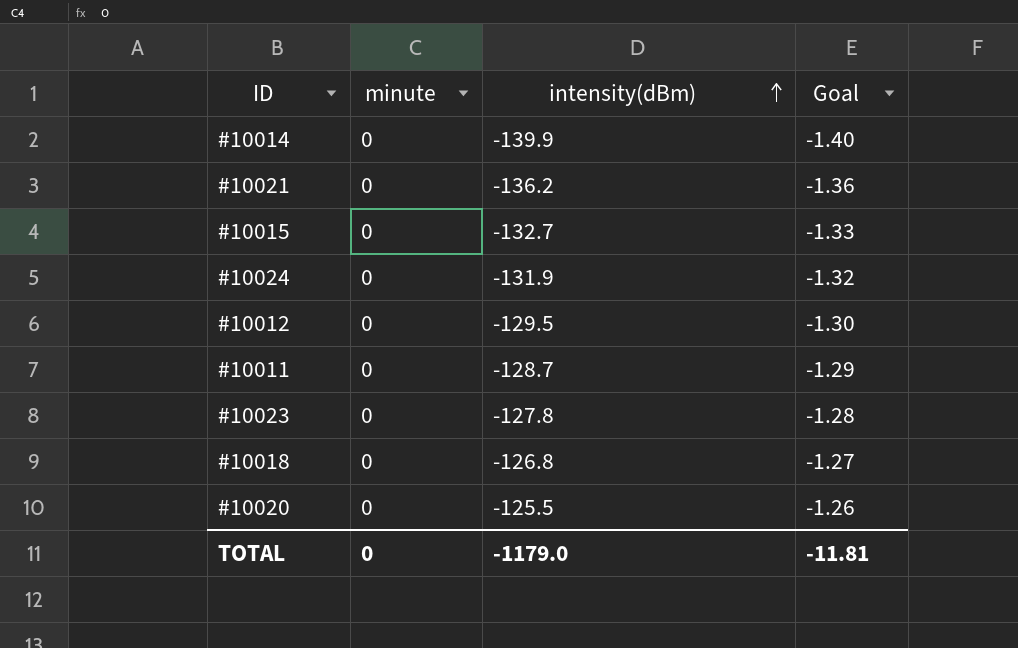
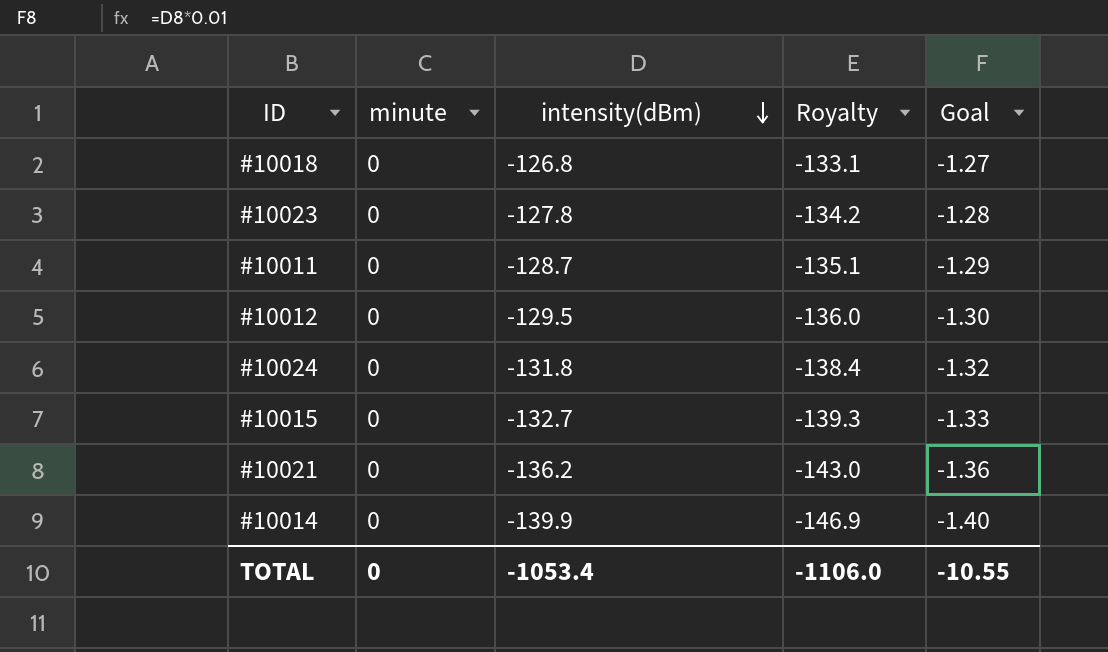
row order: intensity(dBm) ascending -> intensity(dBm) descending
column Royalty | formula: none -> [intensity(dBm)] * 1.05
row #10020: 0 | -125.5 | -1.26 -> none
#10024 | intensity(dBm): -131.9 -> -131.8
TOTAL | intensity(dBm): -1179.0 -> -1053.4
TOTAL | Goal: -11.81 -> -10.55

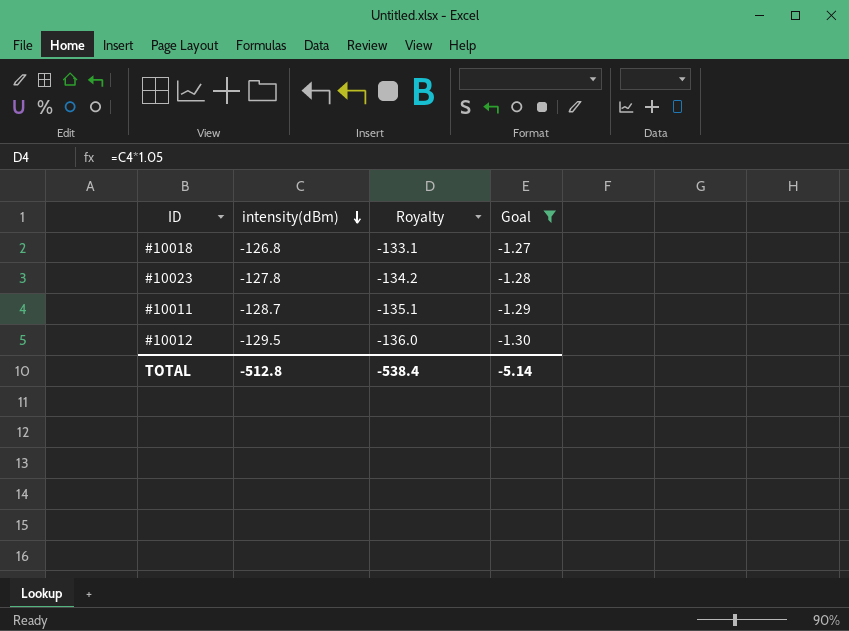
filter: none -> Goal >= -1.30
column minute | position: 2 -> none
TOTAL | intensity(dBm): -1053.4 -> -512.8
TOTAL | Royalty: -1106.0 -> -538.4
TOTAL | Goal: -10.55 -> -5.14

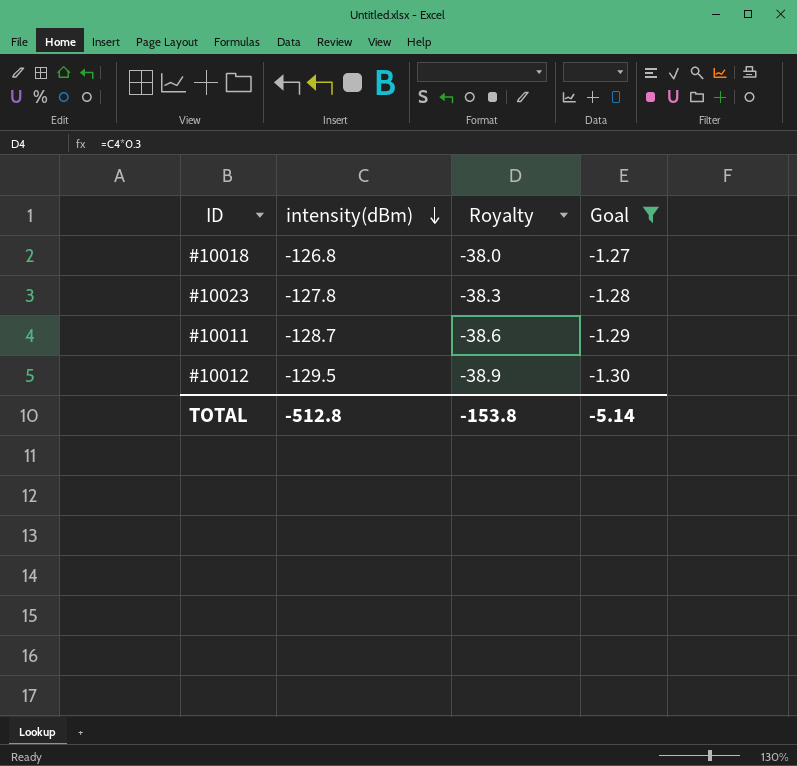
column Royalty | formula: [intensity(dBm)] * 1.05 -> [intensity(dBm)] * 0.3
TOTAL | Royalty: -538.4 -> -153.8

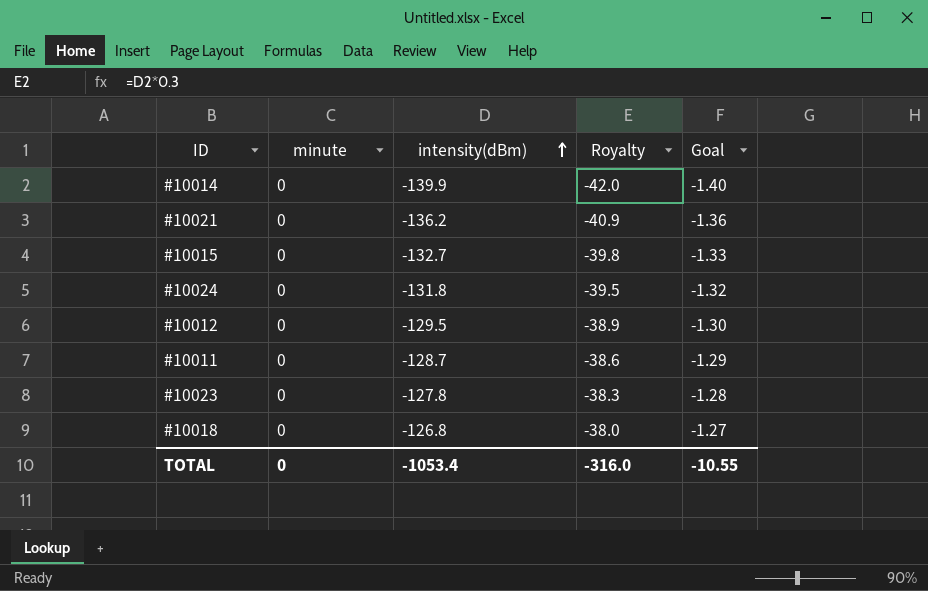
filter: Goal >= -1.30 -> none
row order: intensity(dBm) descending -> intensity(dBm) ascending
column minute | position: none -> 2
TOTAL | intensity(dBm): -512.8 -> -1053.4
TOTAL | Royalty: -153.8 -> -316.0
TOTAL | Goal: -5.14 -> -10.55

